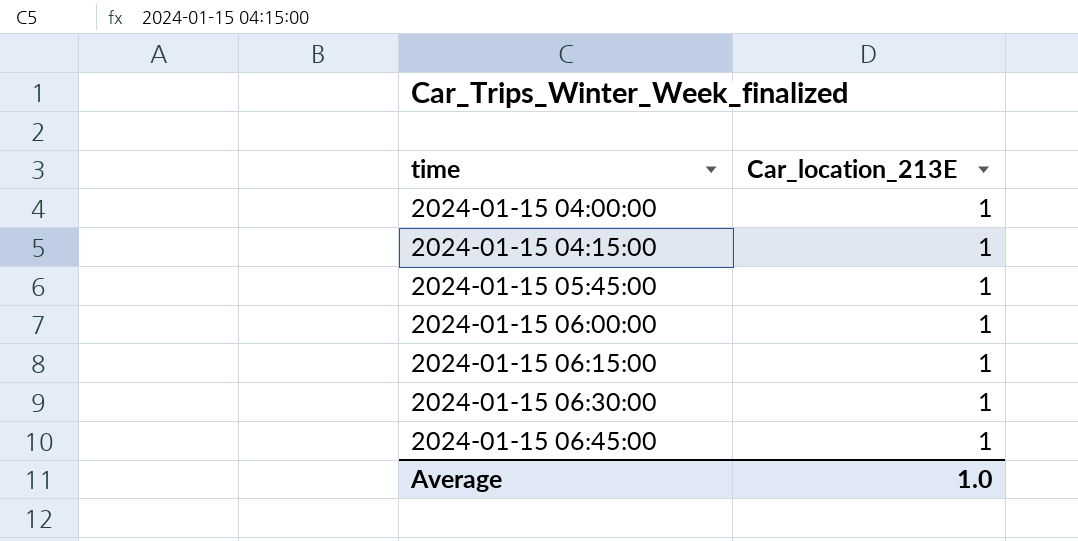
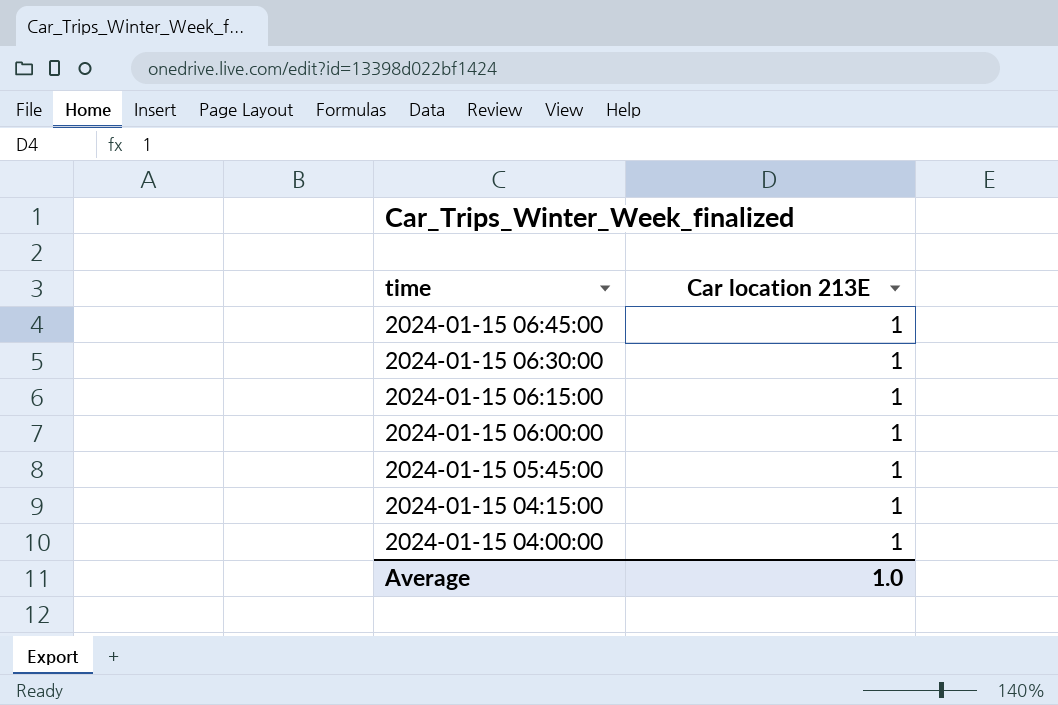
row order: time ascending -> time descending
column name: Car_location_213E -> Car location 213E

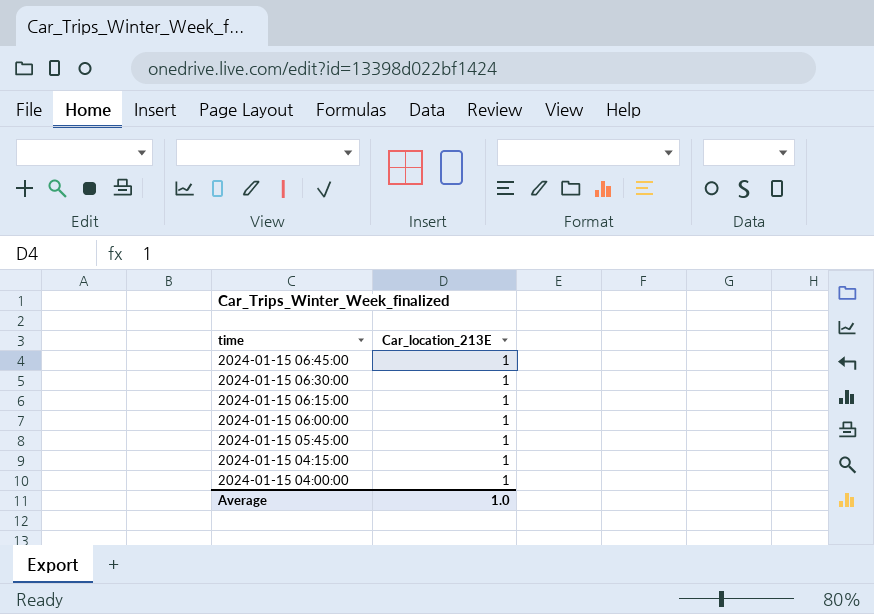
column name: Car location 213E -> Car_location_213E

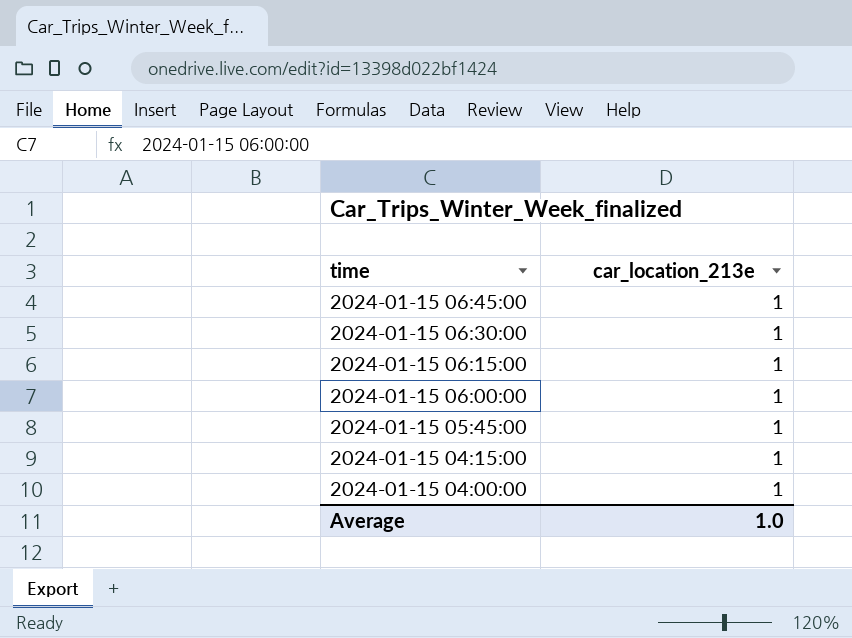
column name: Car_location_213E -> car_location_213e

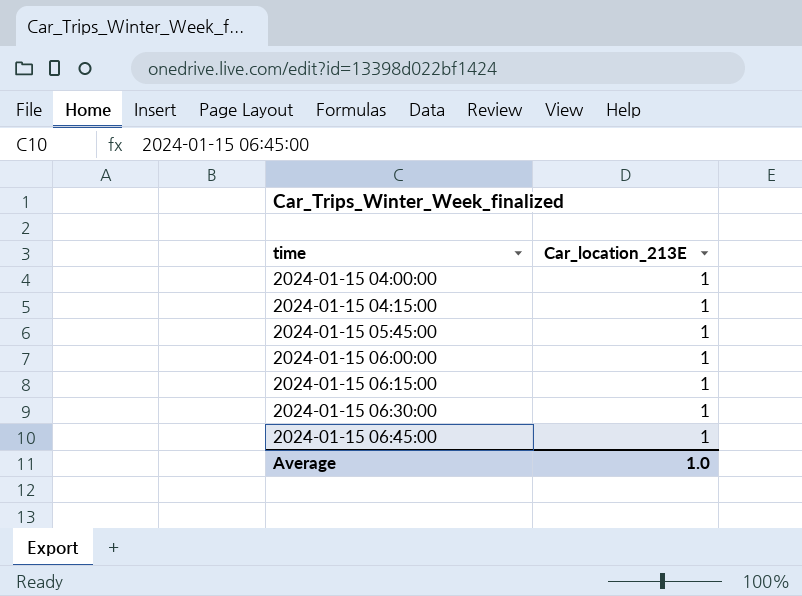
row order: time descending -> time ascending
column name: car_location_213e -> Car_location_213E

